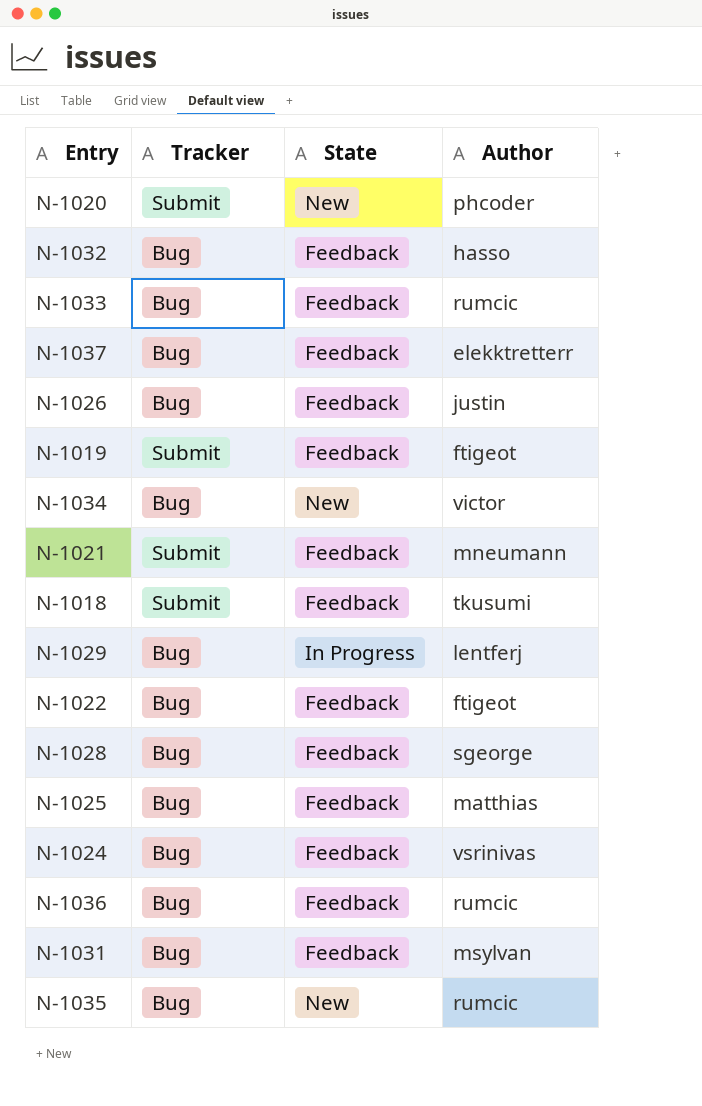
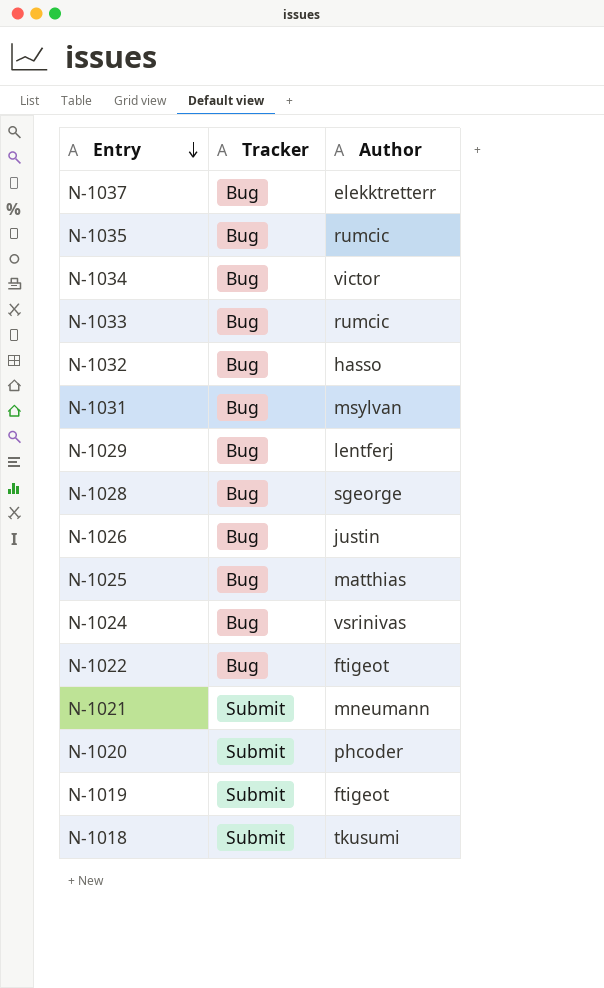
row order: none -> Entry descending
column State | position: 3 -> none
row N-1036: Bug | Feedback | rumcic -> none

